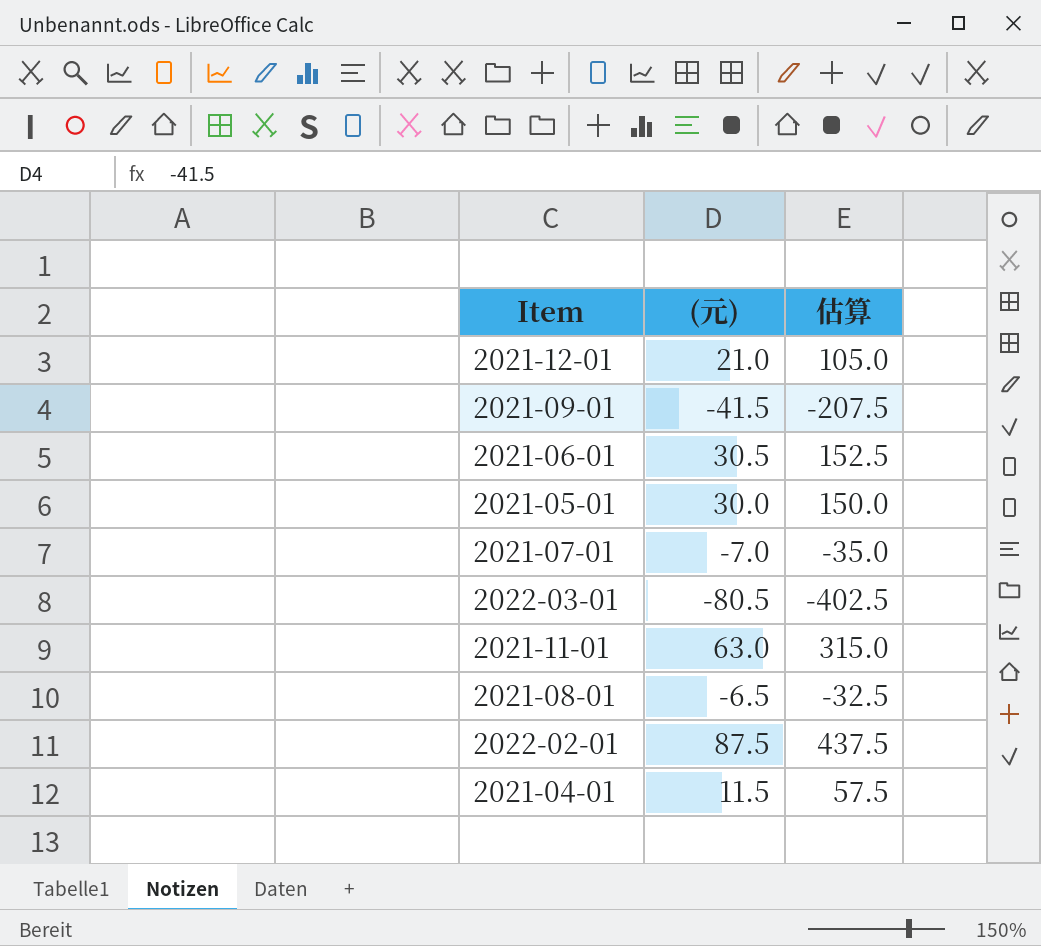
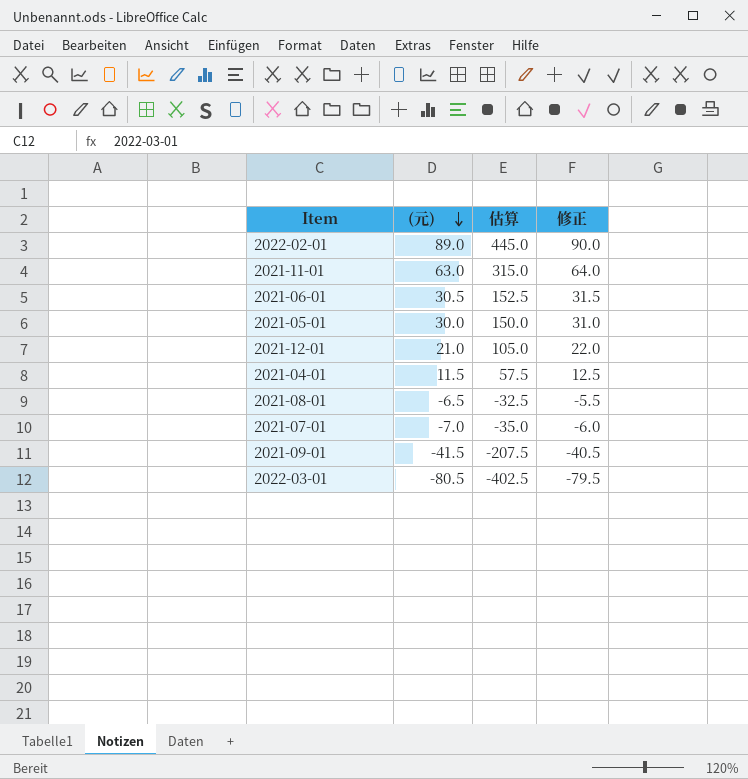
row order: none -> (元) descending
column 修正 | formula: none -> [(元)] + 1
2022-02-01 | (元): 87.5 -> 89.0
2022-02-01 | 估算: 437.5 -> 445.0

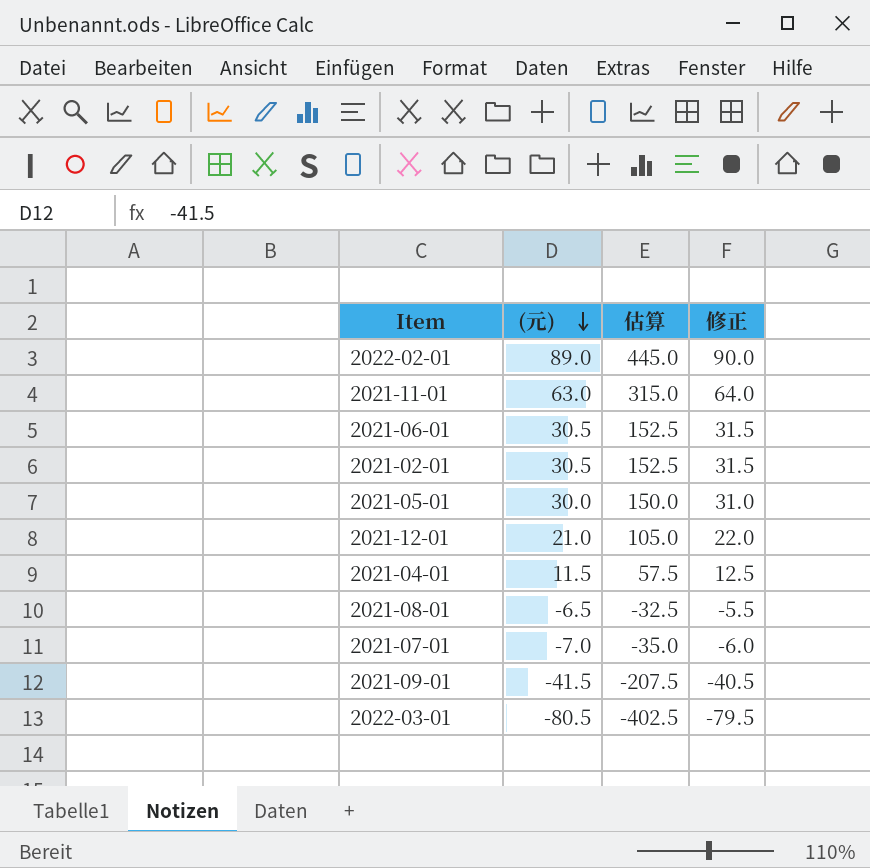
row 2021-02-01: none -> 30.5 | 152.5 | 31.5

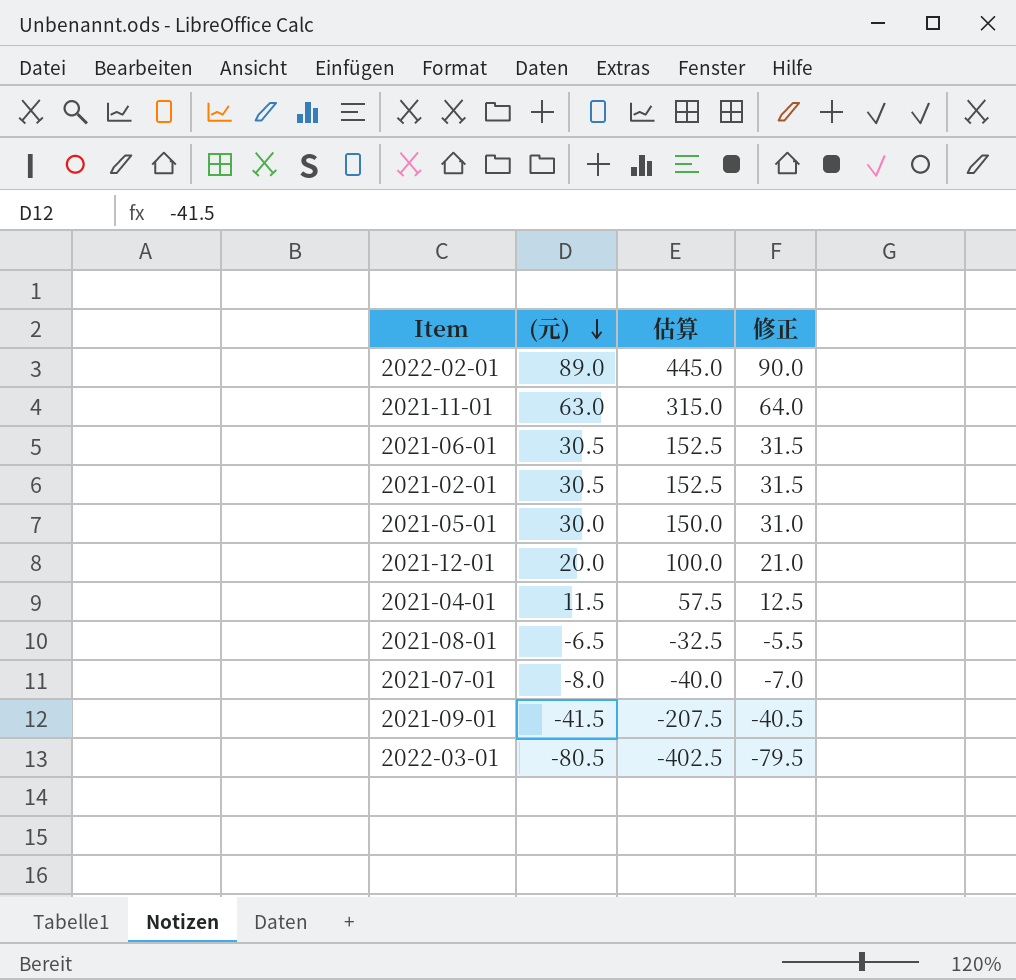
2021-12-01 | (元): 21.0 -> 20.0
2021-12-01 | 估算: 105.0 -> 100.0
2021-12-01 | 修正: 22.0 -> 21.0
2021-07-01 | (元): -7.0 -> -8.0
2021-07-01 | 估算: -35.0 -> -40.0
2021-07-01 | 修正: -6.0 -> -7.0

